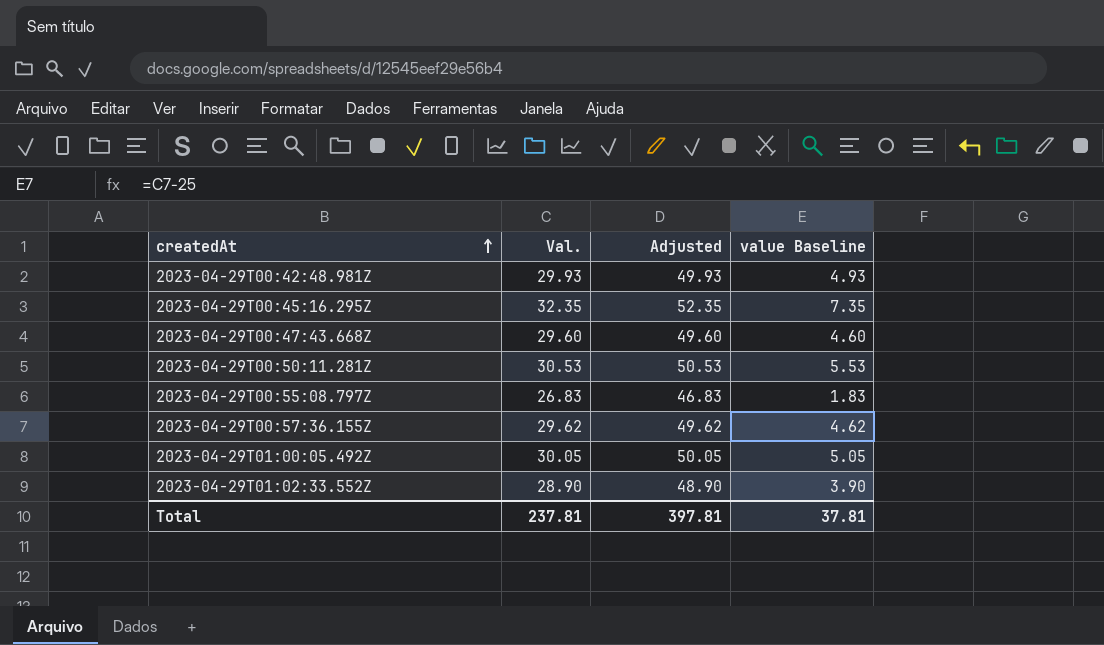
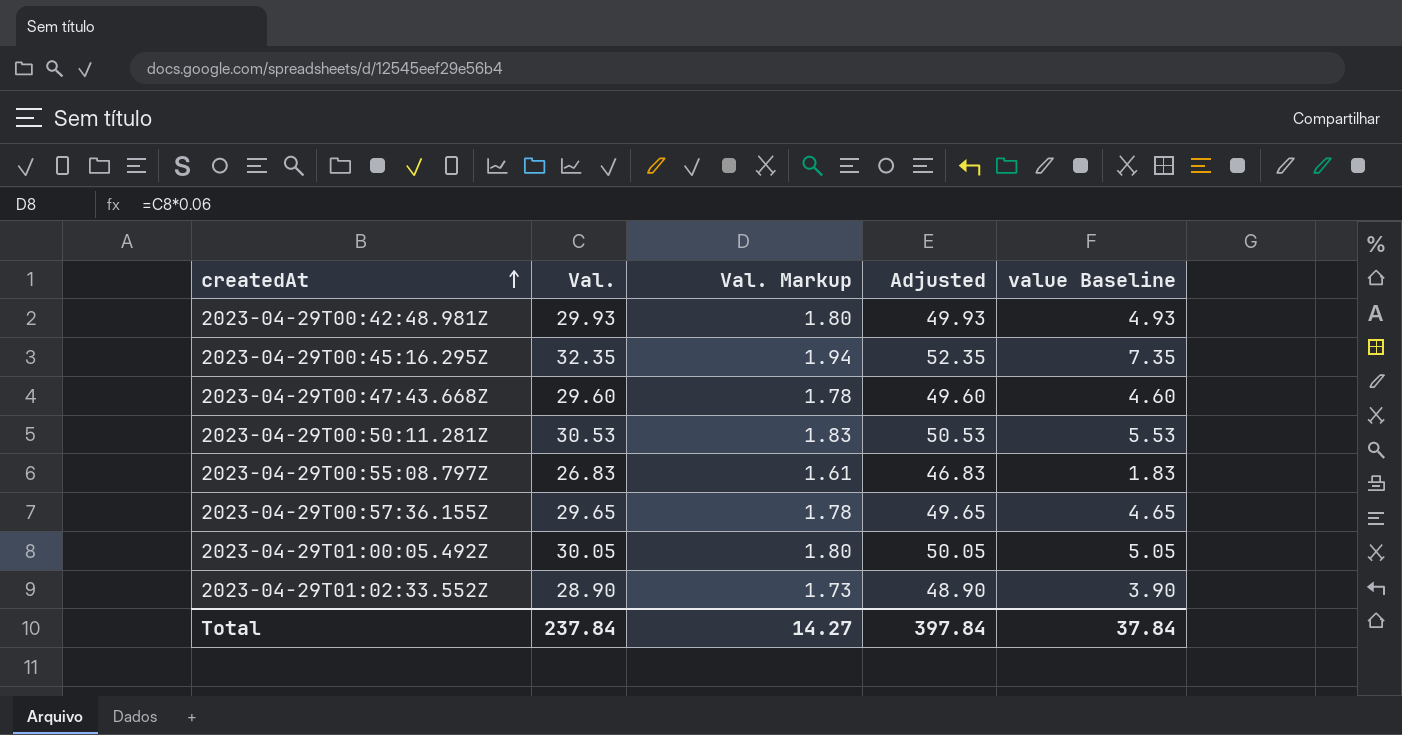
column Val. Markup | formula: none -> [Val.] * 0.06
2023-04-29T00:57:36.155Z | Val.: 29.62 -> 29.65
2023-04-29T00:57:36.155Z | Adjusted: 49.62 -> 49.65
2023-04-29T00:57:36.155Z | value Baseline: 4.62 -> 4.65
Total | Val.: 237.81 -> 237.84
Total | Adjusted: 397.81 -> 397.84
Total | value Baseline: 37.81 -> 37.84

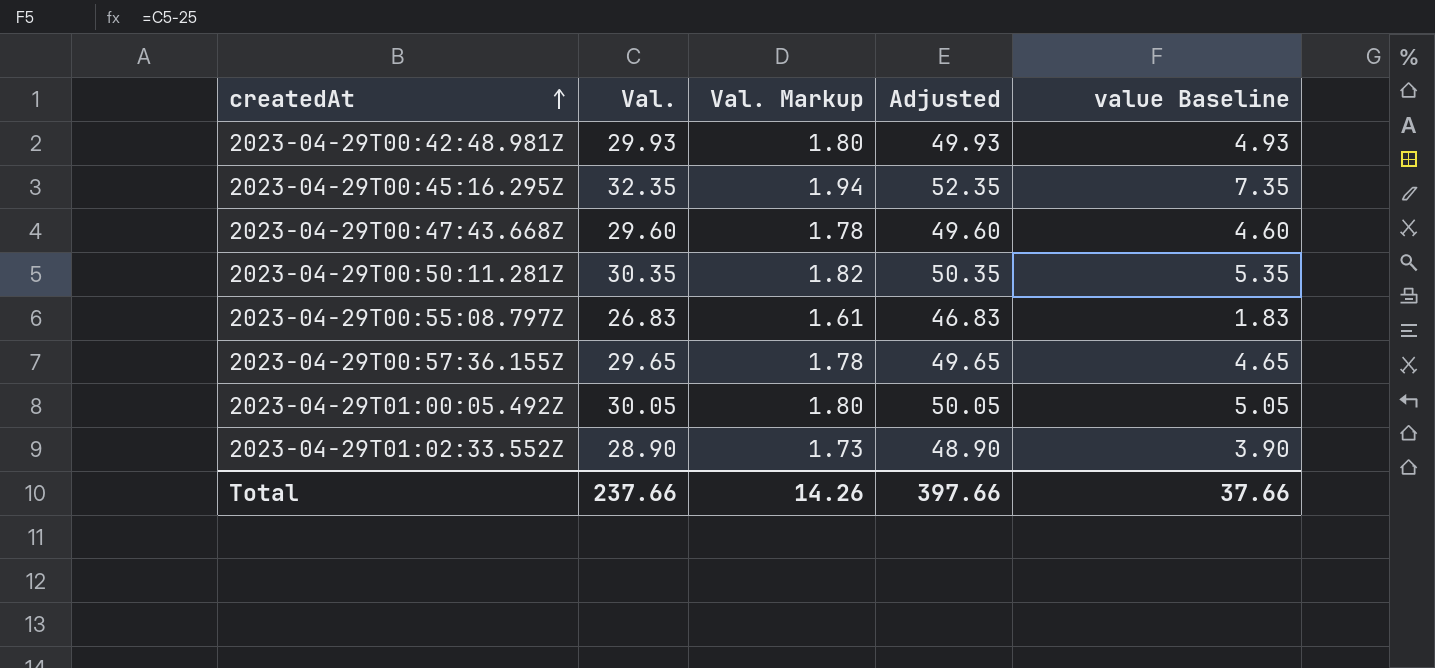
2023-04-29T00:50:11.281Z | Val.: 30.53 -> 30.35
2023-04-29T00:50:11.281Z | Val. Markup: 1.83 -> 1.82
2023-04-29T00:50:11.281Z | Adjusted: 50.53 -> 50.35
2023-04-29T00:50:11.281Z | value Baseline: 5.53 -> 5.35
Total | Val.: 237.84 -> 237.66
Total | Val. Markup: 14.27 -> 14.26
Total | Adjusted: 397.84 -> 397.66
Total | value Baseline: 37.84 -> 37.66

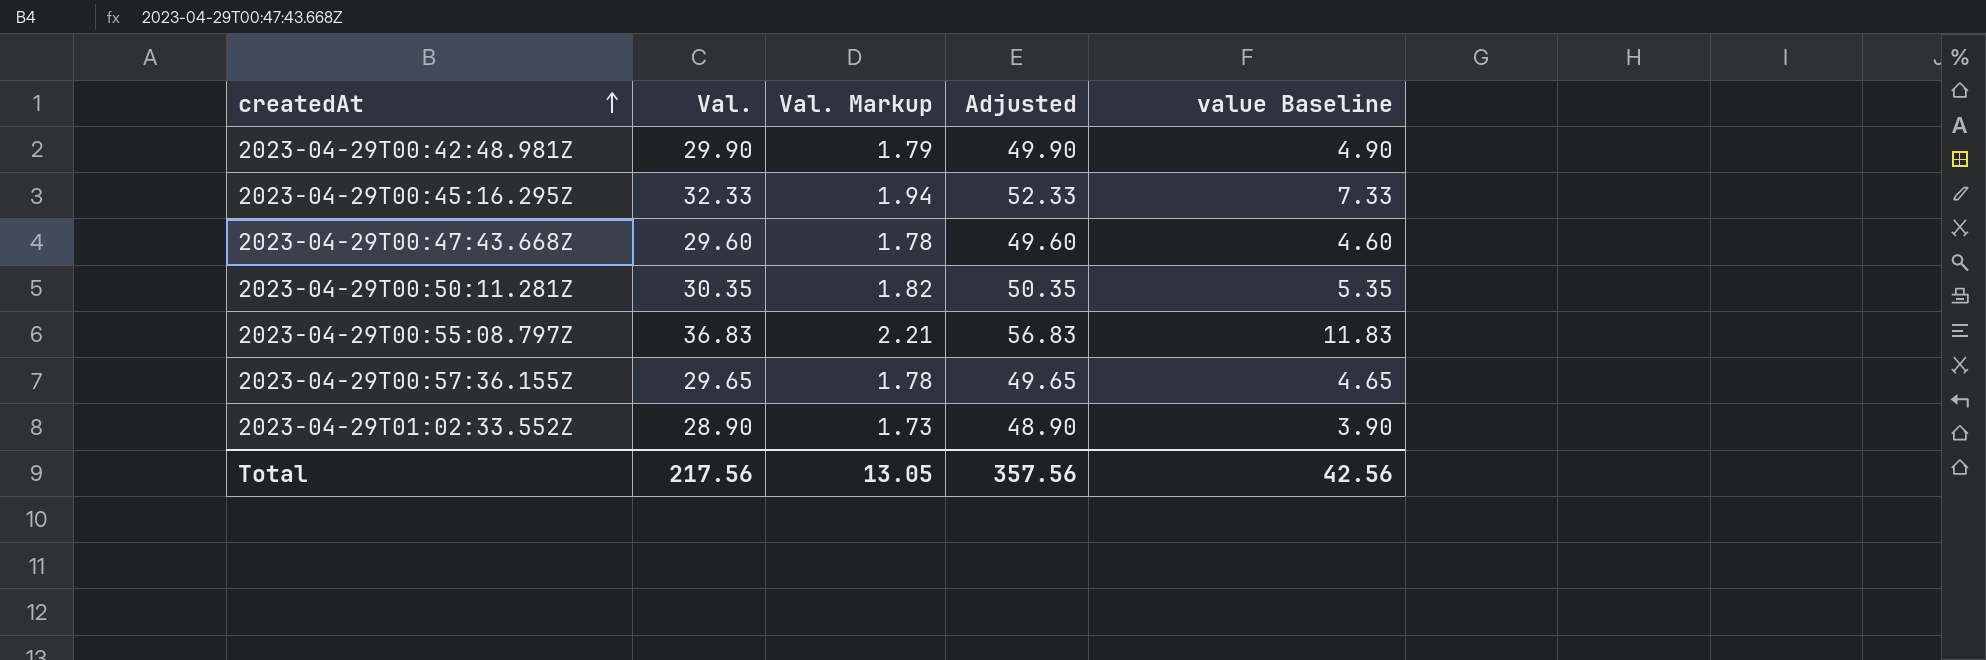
row 2023-04-29T01:00:05.492Z: 30.05 | 1.80 | 50.05 | 5.05 -> none
2023-04-29T00:42:48.981Z | Val.: 29.93 -> 29.90
2023-04-29T00:42:48.981Z | Val. Markup: 1.80 -> 1.79
2023-04-29T00:42:48.981Z | Adjusted: 49.93 -> 49.90
2023-04-29T00:42:48.981Z | value Baseline: 4.93 -> 4.90
2023-04-29T00:45:16.295Z | Val.: 32.35 -> 32.33
2023-04-29T00:45:16.295Z | Adjusted: 52.35 -> 52.33
2023-04-29T00:45:16.295Z | value Baseline: 7.35 -> 7.33
2023-04-29T00:55:08.797Z | Val.: 26.83 -> 36.83
2023-04-29T00:55:08.797Z | Val. Markup: 1.61 -> 2.21
2023-04-29T00:55:08.797Z | Adjusted: 46.83 -> 56.83
2023-04-29T00:55:08.797Z | value Baseline: 1.83 -> 11.83
Total | Val.: 237.66 -> 217.56
Total | Val. Markup: 14.26 -> 13.05
Total | Adjusted: 397.66 -> 357.56
Total | value Baseline: 37.66 -> 42.56

